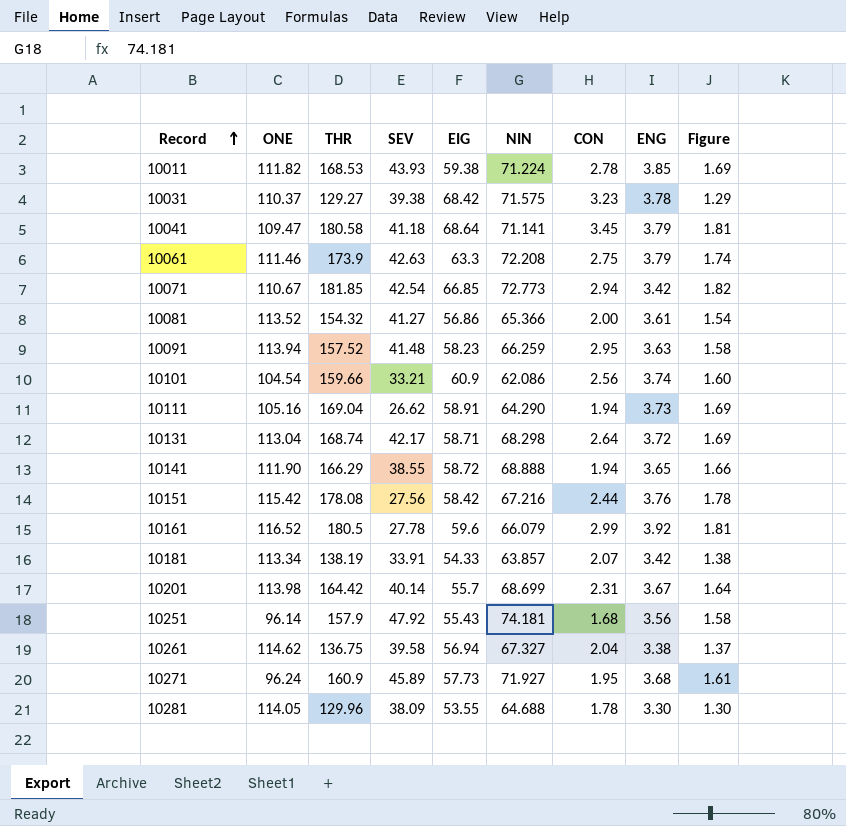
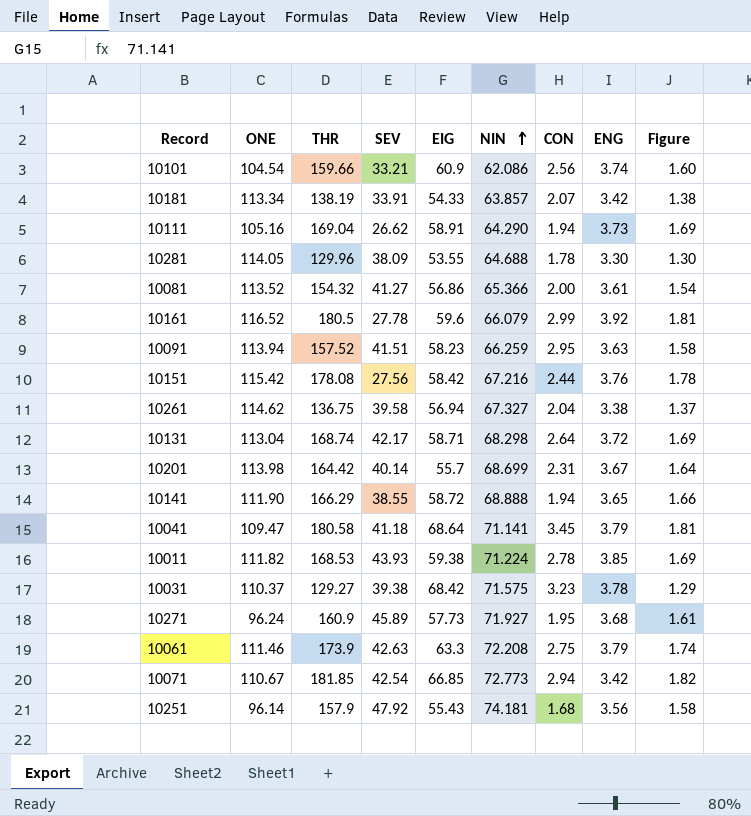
row order: Record ascending -> NIN ascending
10091 | SEV: 41.48 -> 41.51

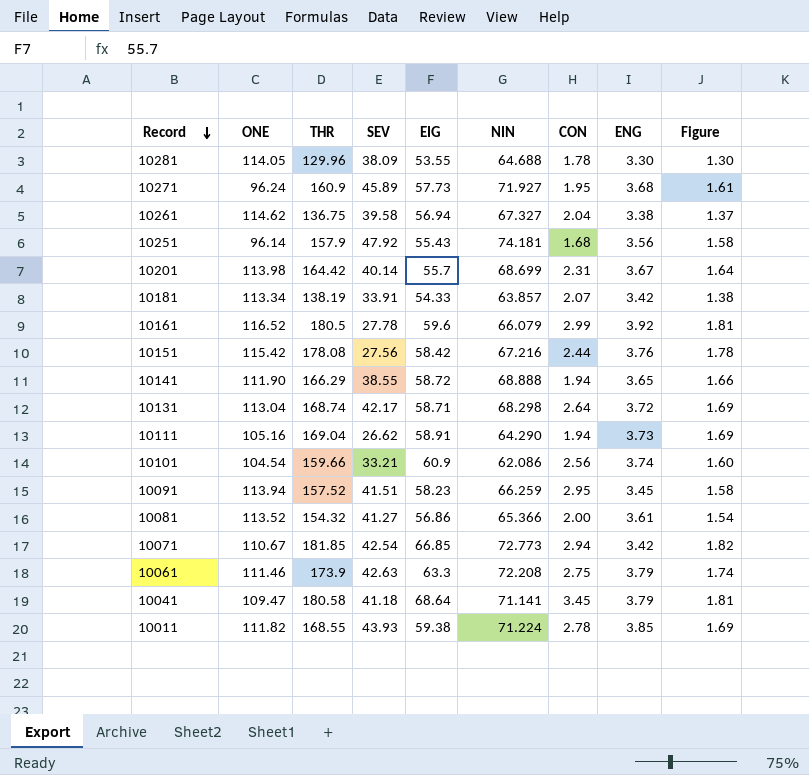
row order: NIN ascending -> Record descending
row 10031: 110.37 | 129.27 | 39.38 | 68.42 | 71.575 | 3.23 | 3.78 | 1.29 -> none
10091 | ENG: 3.63 -> 3.45
10011 | THR: 168.53 -> 168.55

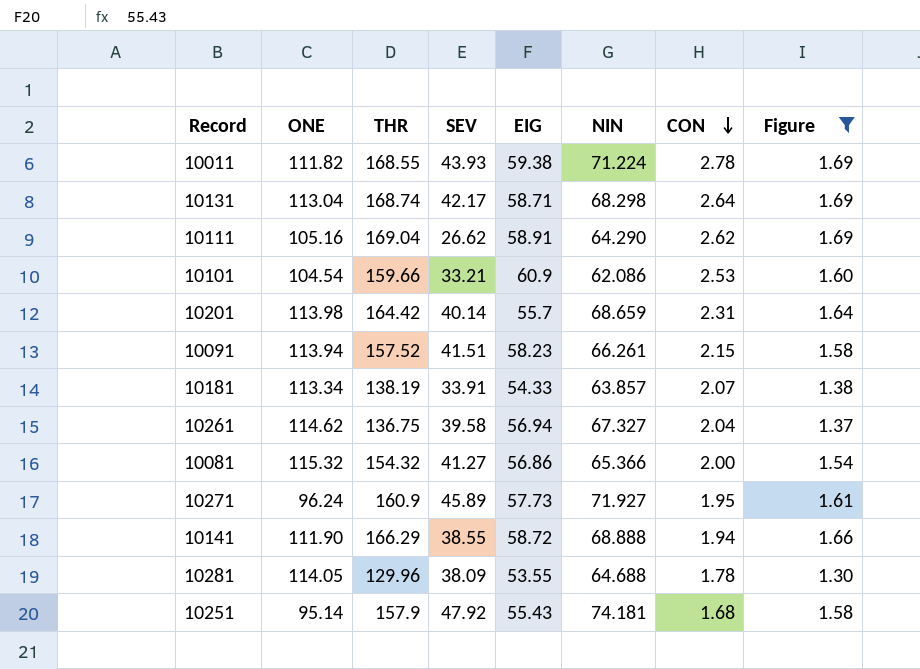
filter: none -> Figure <= 1.69
row order: Record descending -> CON descending
column ENG | position: 8 -> none
10111 | CON: 1.94 -> 2.62
10101 | CON: 2.56 -> 2.53
10201 | NIN: 68.699 -> 68.659
10091 | NIN: 66.259 -> 66.261
10091 | CON: 2.95 -> 2.15
10081 | ONE: 113.52 -> 115.32
10251 | ONE: 96.14 -> 95.14

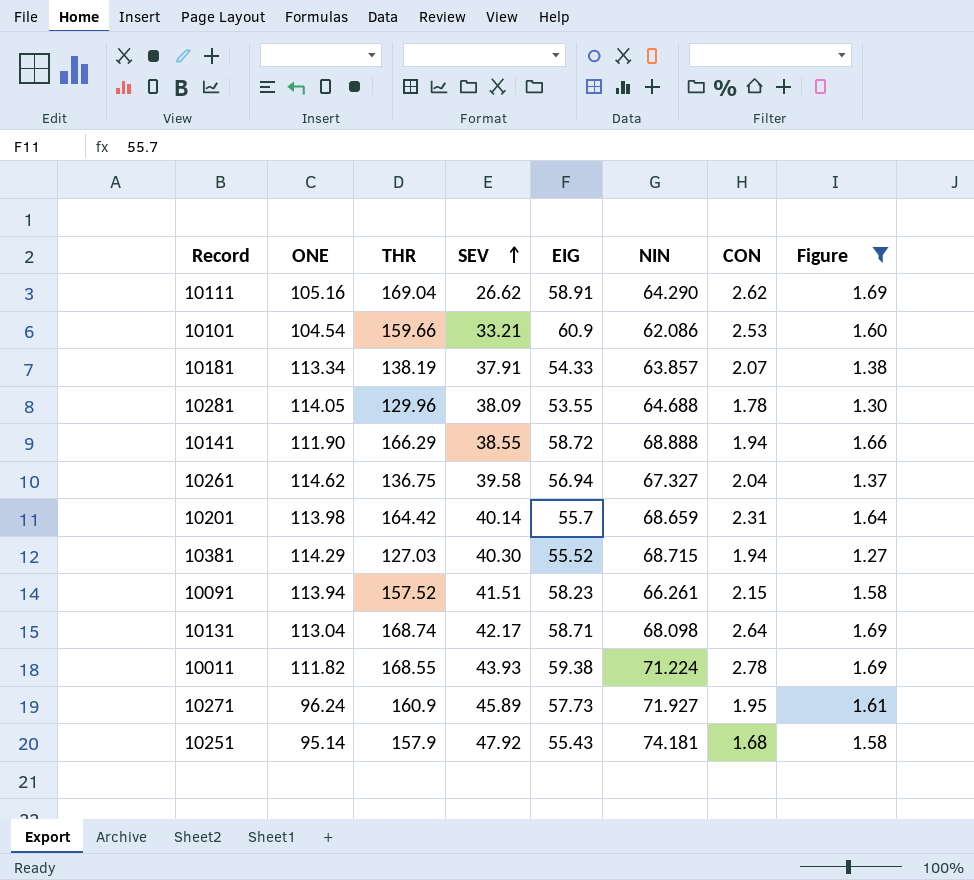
row order: CON descending -> SEV ascending
row 10081: 115.32 | 154.32 | 41.27 | 56.86 | 65.366 | 2.00 | 1.54 -> none
10181 | SEV: 33.91 -> 37.91
row 10381: none -> 114.29 | 127.03 | 40.30 | 55.52 | 68.715 | 1.94 | 1.27
10131 | NIN: 68.298 -> 68.098

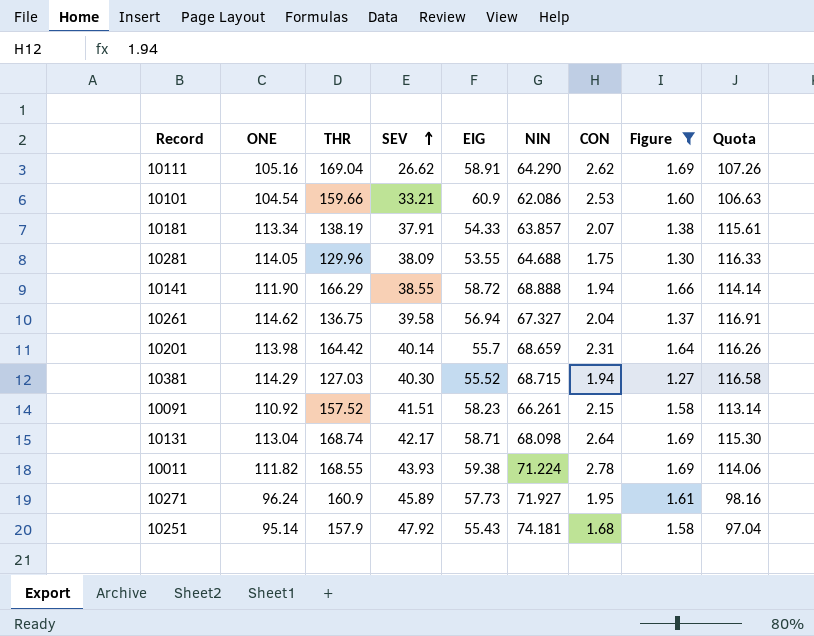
column Quota | formula: none -> [ONE] * 1.02
10281 | CON: 1.78 -> 1.75
10091 | ONE: 113.94 -> 110.92

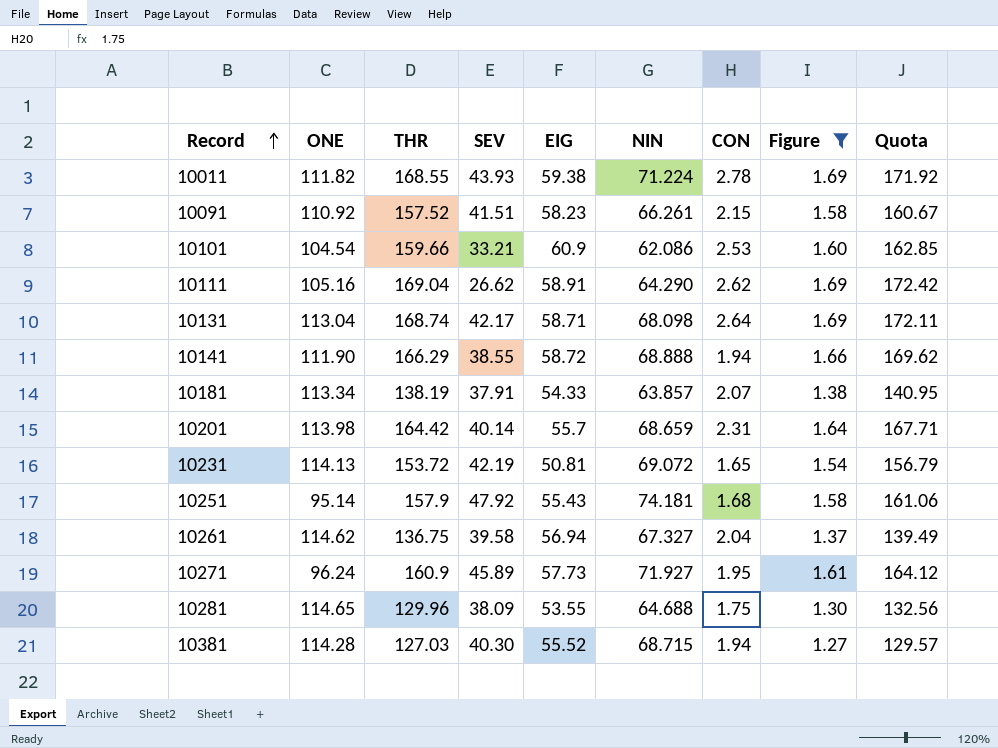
row order: SEV ascending -> Record ascending
column Quota | formula: [ONE] * 1.02 -> [THR] * 1.02
row 10231: none -> 114.13 | 153.72 | 42.19 | 50.81 | 69.072 | 1.65 | 1.54 | 156.79
10281 | ONE: 114.05 -> 114.65
10381 | ONE: 114.29 -> 114.28

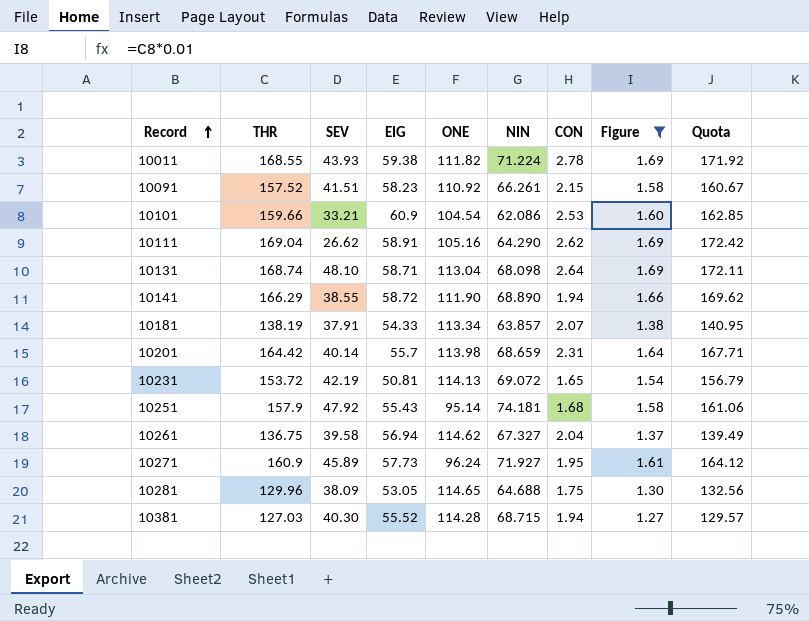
column ONE | position: 2 -> 5
10131 | SEV: 42.17 -> 48.10
10141 | NIN: 68.888 -> 68.890
10281 | EIG: 53.55 -> 53.05

